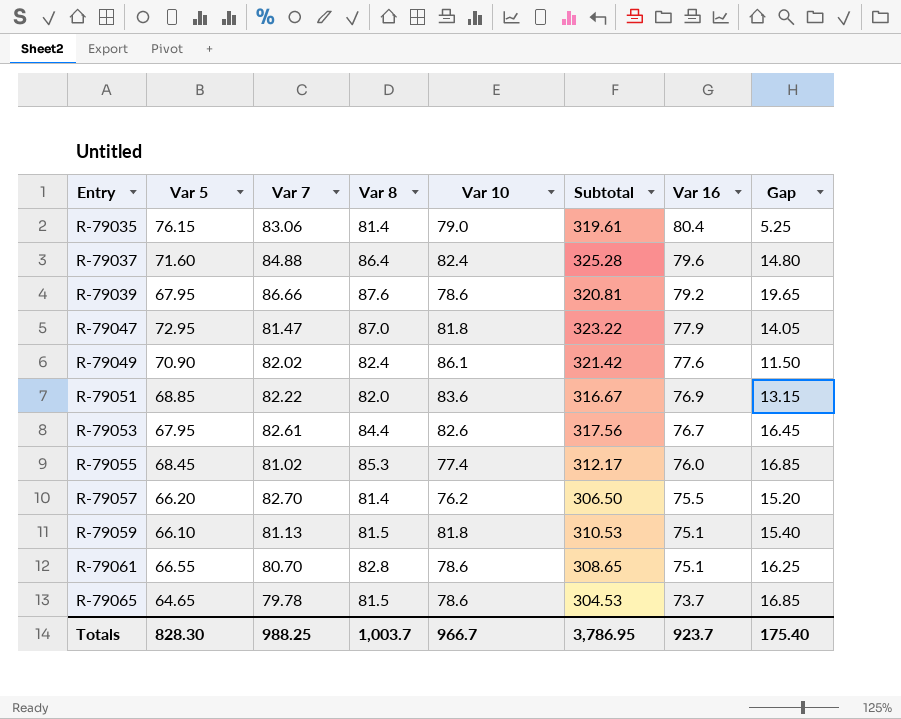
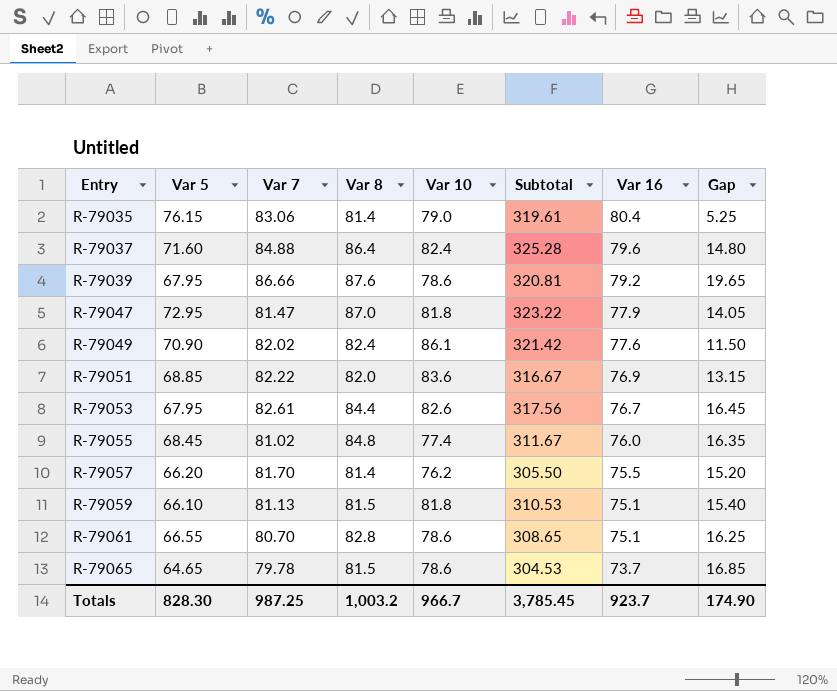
R-79055 | Var 8: 85.3 -> 84.8
R-79055 | Subtotal: 312.17 -> 311.67
R-79055 | Gap: 16.85 -> 16.35
R-79057 | Var 7: 82.70 -> 81.70
R-79057 | Subtotal: 306.50 -> 305.50
Totals | Var 7: 988.25 -> 987.25
Totals | Var 8: 1,003.7 -> 1,003.2
Totals | Subtotal: 3,786.95 -> 3,785.45
Totals | Gap: 175.40 -> 174.90

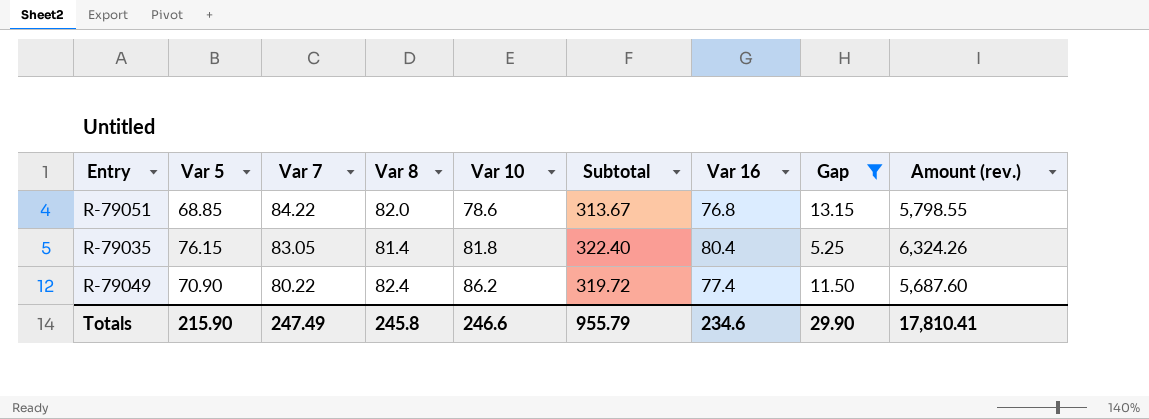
filter: none -> Gap <= 13.15
row order: Entry ascending -> Var 7 descending
column Amount (rev.) | formula: none -> [Var 5] * [Var 7]
R-79051 | Var 7: 82.22 -> 84.22
R-79051 | Var 10: 83.6 -> 78.6
R-79051 | Subtotal: 316.67 -> 313.67
R-79051 | Var 16: 76.9 -> 76.8
R-79035 | Var 7: 83.06 -> 83.05
R-79035 | Var 10: 79.0 -> 81.8
R-79035 | Subtotal: 319.61 -> 322.40
R-79049 | Var 7: 82.02 -> 80.22
R-79049 | Var 10: 86.1 -> 86.2
R-79049 | Subtotal: 321.42 -> 319.72
R-79049 | Var 16: 77.6 -> 77.4
Totals | Var 5: 828.30 -> 215.90
Totals | Var 7: 987.25 -> 247.49
Totals | Var 8: 1,003.2 -> 245.8
Totals | Var 10: 966.7 -> 246.6
Totals | Subtotal: 3,785.45 -> 955.79
Totals | Var 16: 923.7 -> 234.6
Totals | Gap: 174.90 -> 29.90

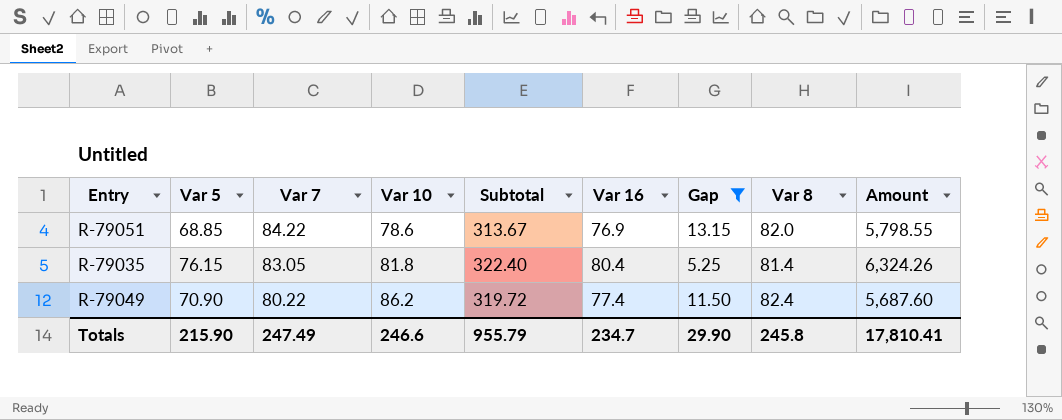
column Var 8 | position: 4 -> 8
column name: Amount (rev.) -> Amount
R-79051 | Var 16: 76.8 -> 76.9
Totals | Var 16: 234.6 -> 234.7

